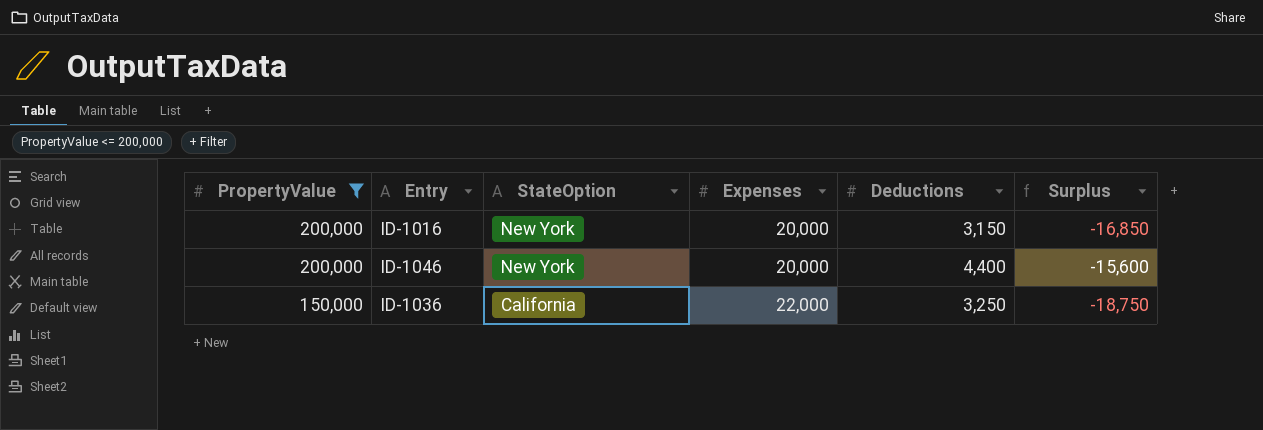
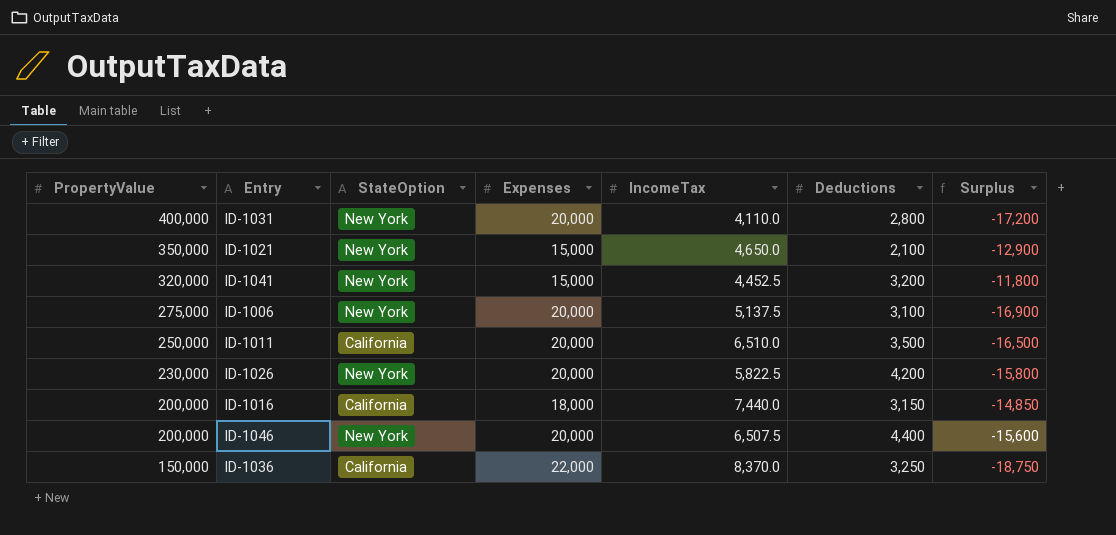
filter: PropertyValue <= 200,000 -> none
column IncomeTax | position: none -> 5
ID-1016 | StateOption: New York -> California
ID-1016 | Expenses: 20,000 -> 18,000
ID-1016 | Surplus: -16,850 -> -14,850

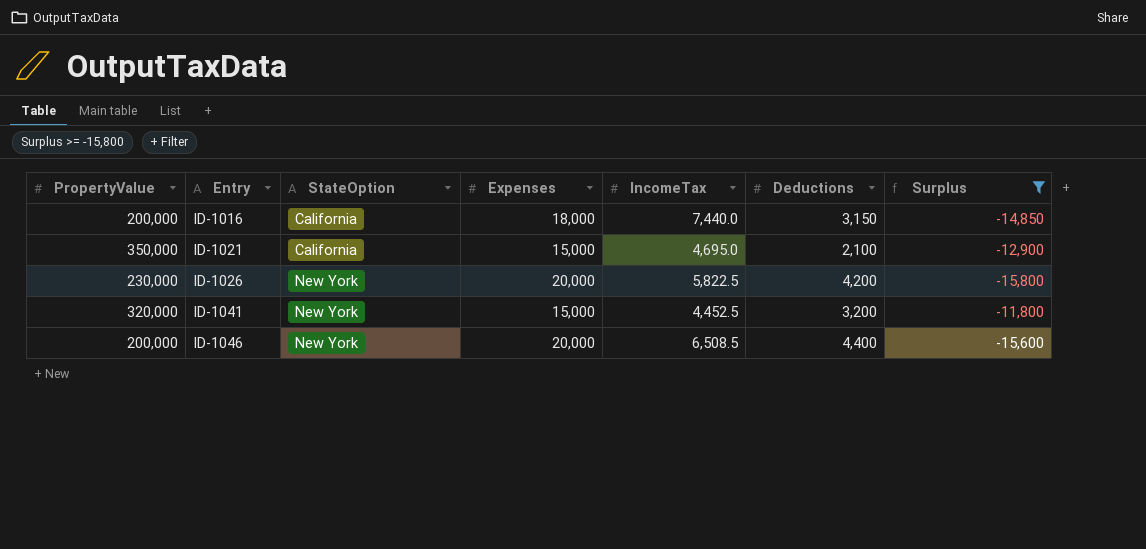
filter: none -> Surplus >= -15,800
row order: PropertyValue descending -> Entry ascending
ID-1021 | StateOption: New York -> California
ID-1021 | IncomeTax: 4,650.0 -> 4,695.0
ID-1046 | IncomeTax: 6,507.5 -> 6,508.5

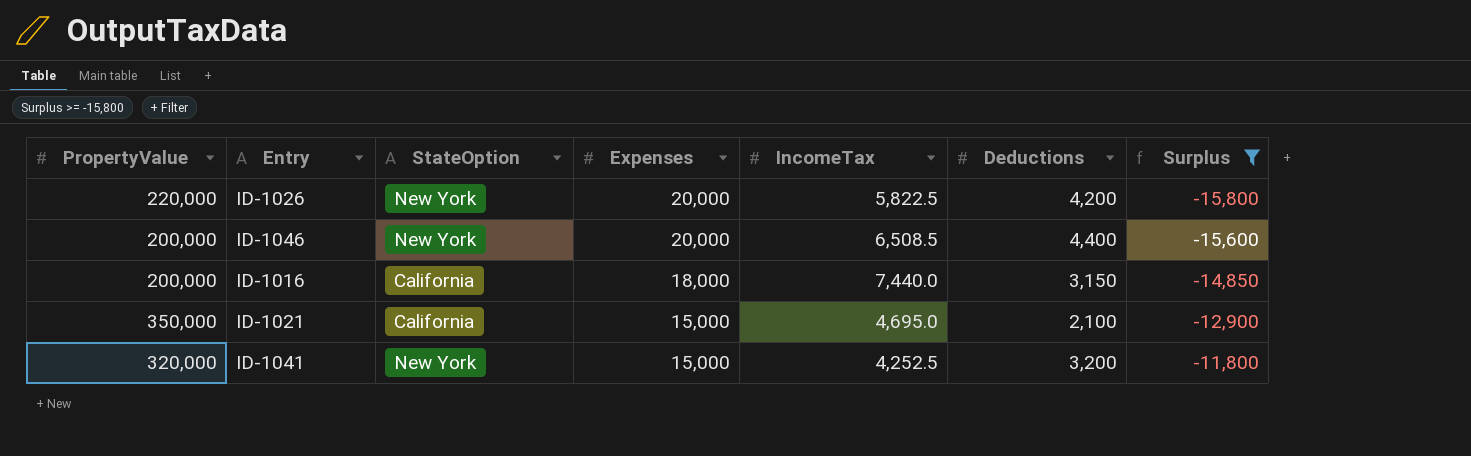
row order: Entry ascending -> Expenses descending
ID-1026 | PropertyValue: 230,000 -> 220,000
ID-1041 | IncomeTax: 4,452.5 -> 4,252.5

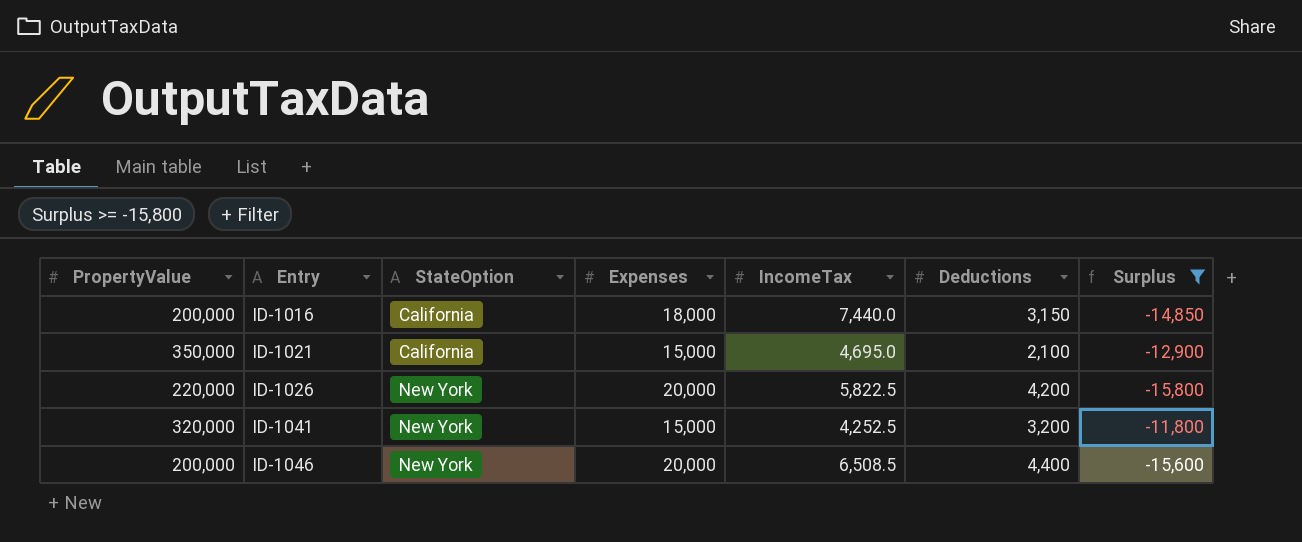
row order: Expenses descending -> Entry ascending

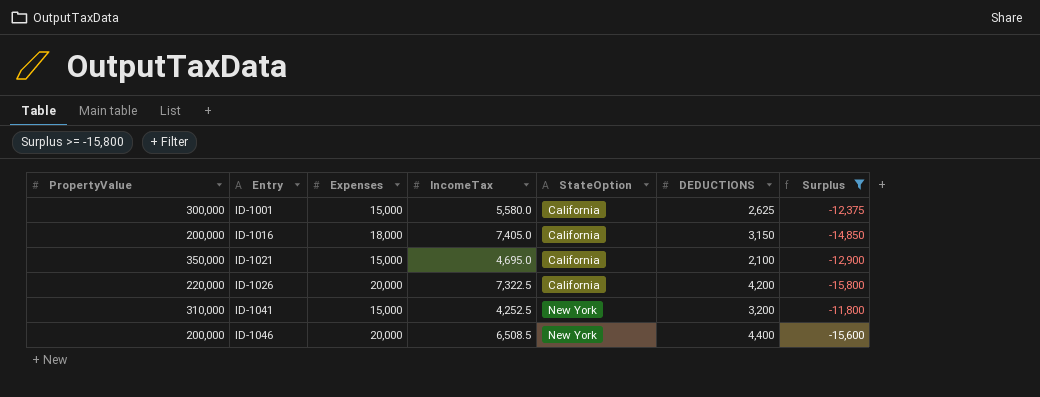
column StateOption | position: 3 -> 5
column name: Deductions -> DEDUCTIONS
row ID-1001: none -> 300,000 | 15,000 | 5,580.0 | California | 2,625 | -12,375
ID-1016 | IncomeTax: 7,440.0 -> 7,405.0
ID-1026 | IncomeTax: 5,822.5 -> 7,322.5
ID-1026 | StateOption: New York -> California
ID-1041 | PropertyValue: 320,000 -> 310,000

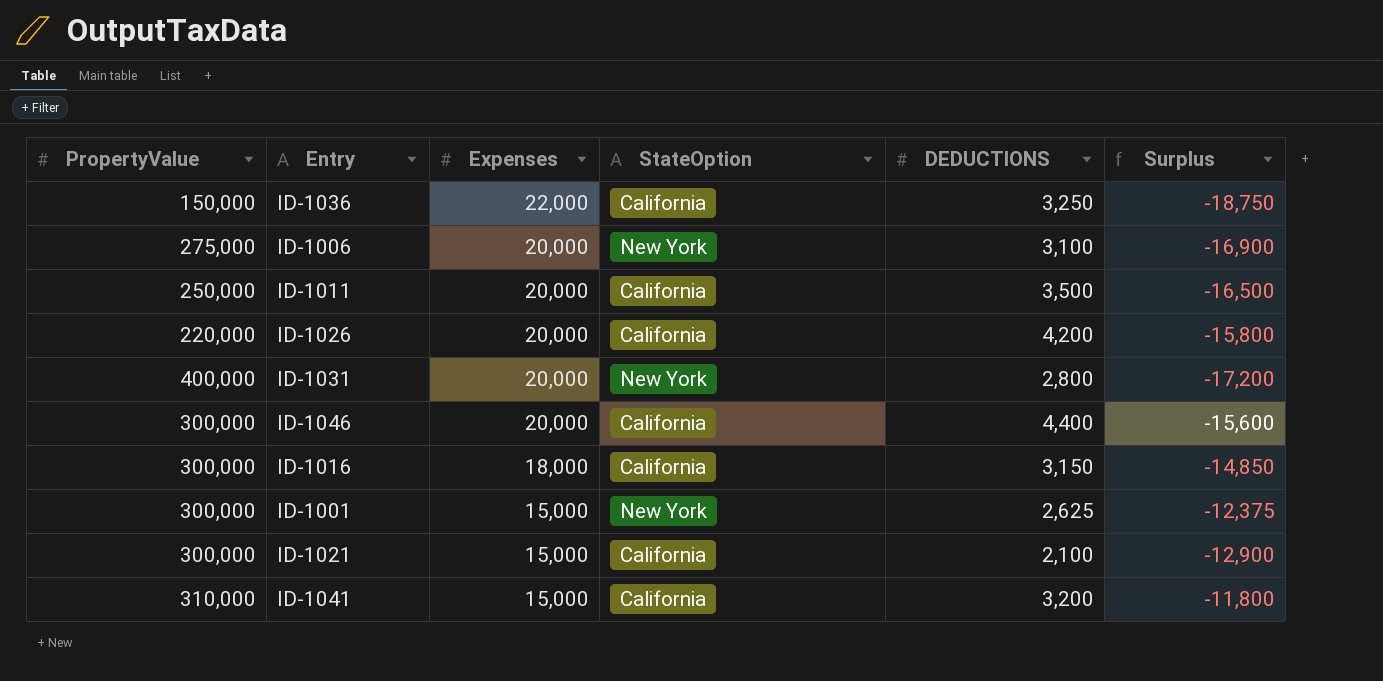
filter: Surplus >= -15,800 -> none
row order: Entry ascending -> Expenses descending
column IncomeTax | position: 4 -> none
ID-1046 | PropertyValue: 200,000 -> 300,000
ID-1046 | StateOption: New York -> California
ID-1016 | PropertyValue: 200,000 -> 300,000
ID-1001 | StateOption: California -> New York
ID-1021 | PropertyValue: 350,000 -> 300,000
ID-1041 | StateOption: New York -> California

